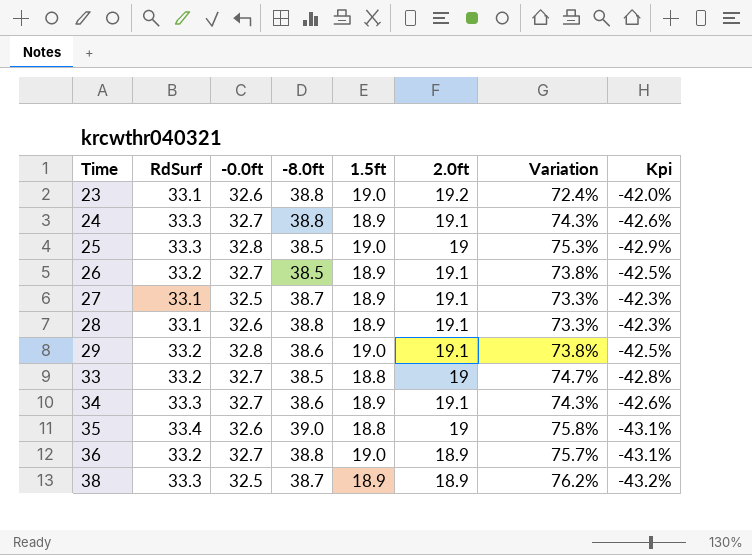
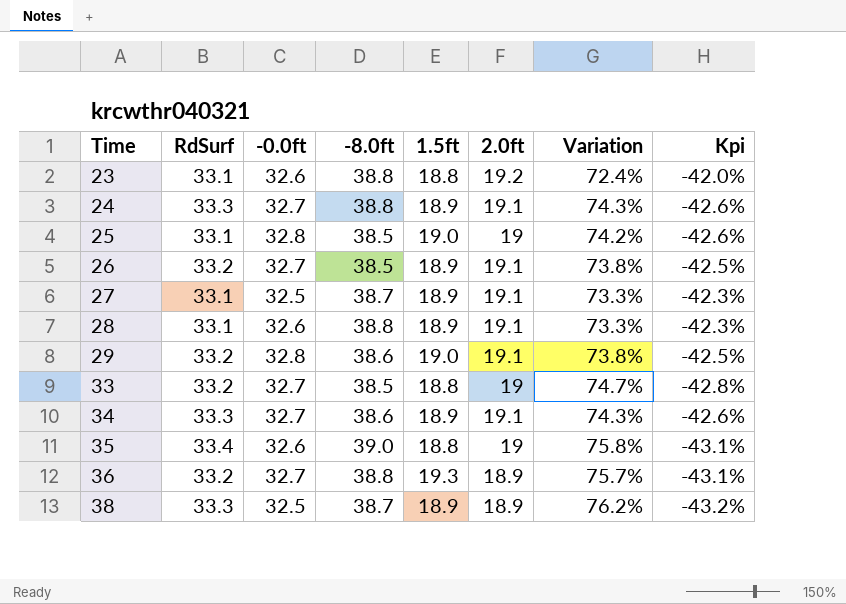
23 | 1.5ft: 19.0 -> 18.8
25 | RdSurf: 33.3 -> 33.1
25 | Variation: 75.3% -> 74.2%
25 | Kpi: -42.9% -> -42.6%
36 | 1.5ft: 19.0 -> 19.3

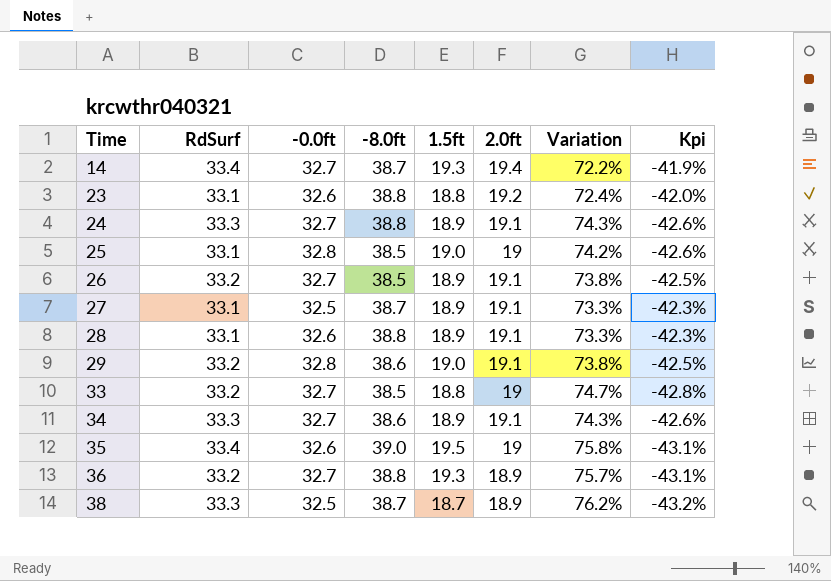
row 14: none -> 33.4 | 32.7 | 38.7 | 19.3 | 19.4 | 72.2% | -41.9%
35 | 1.5ft: 18.8 -> 19.5
38 | 1.5ft: 18.9 -> 18.7

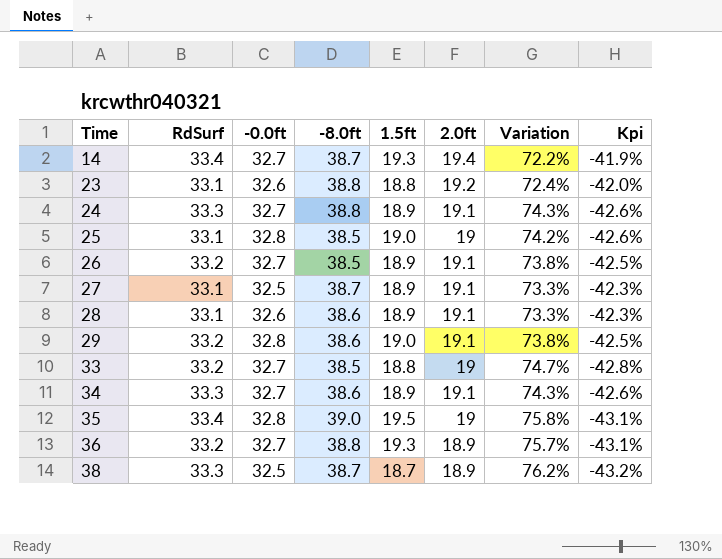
28 | -8.0ft: 38.8 -> 38.6
35 | -0.0ft: 32.6 -> 32.8

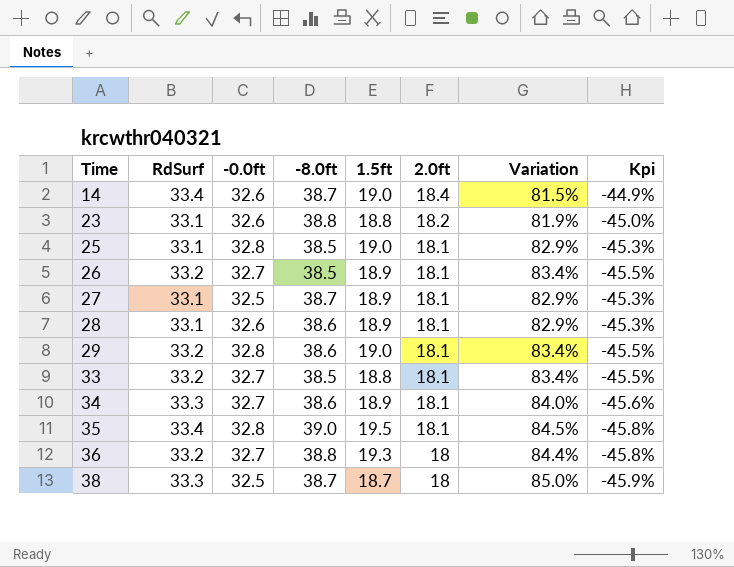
row 24: 33.3 | 32.7 | 38.8 | 18.9 | 19.1 | 74.3% | -42.6% -> none
14 | -0.0ft: 32.7 -> 32.6
14 | 1.5ft: 19.3 -> 19.0
14 | 2.0ft: 19.4 -> 18.4
14 | Variation: 72.2% -> 81.5%
14 | Kpi: -41.9% -> -44.9%
23 | 2.0ft: 19.2 -> 18.2
23 | Variation: 72.4% -> 81.9%
23 | Kpi: -42.0% -> -45.0%
25 | 2.0ft: 19 -> 18.1
25 | Variation: 74.2% -> 82.9%
25 | Kpi: -42.6% -> -45.3%
26 | 2.0ft: 19.1 -> 18.1
26 | Variation: 73.8% -> 83.4%
26 | Kpi: -42.5% -> -45.5%
27 | 2.0ft: 19.1 -> 18.1
27 | Variation: 73.3% -> 82.9%
27 | Kpi: -42.3% -> -45.3%
28 | 2.0ft: 19.1 -> 18.1
28 | Variation: 73.3% -> 82.9%
28 | Kpi: -42.3% -> -45.3%
29 | 2.0ft: 19.1 -> 18.1
29 | Variation: 73.8% -> 83.4%
29 | Kpi: -42.5% -> -45.5%
33 | 2.0ft: 19 -> 18.1
33 | Variation: 74.7% -> 83.4%
33 | Kpi: -42.8% -> -45.5%
34 | 2.0ft: 19.1 -> 18.1
34 | Variation: 74.3% -> 84.0%
34 | Kpi: -42.6% -> -45.6%
35 | 2.0ft: 19 -> 18.1
35 | Variation: 75.8% -> 84.5%
35 | Kpi: -43.1% -> -45.8%
36 | 2.0ft: 18.9 -> 18
36 | Variation: 75.7% -> 84.4%
36 | Kpi: -43.1% -> -45.8%
38 | 2.0ft: 18.9 -> 18
38 | Variation: 76.2% -> 85.0%
38 | Kpi: -43.2% -> -45.9%

